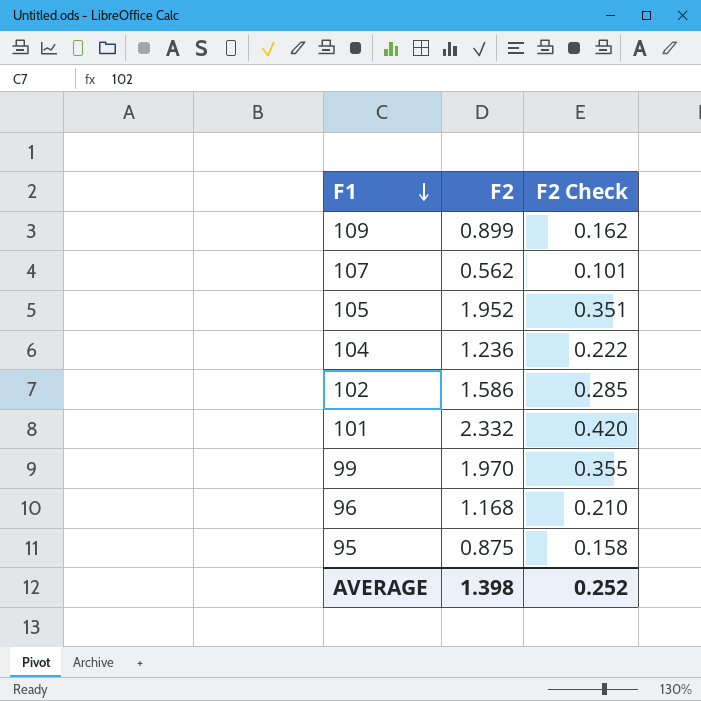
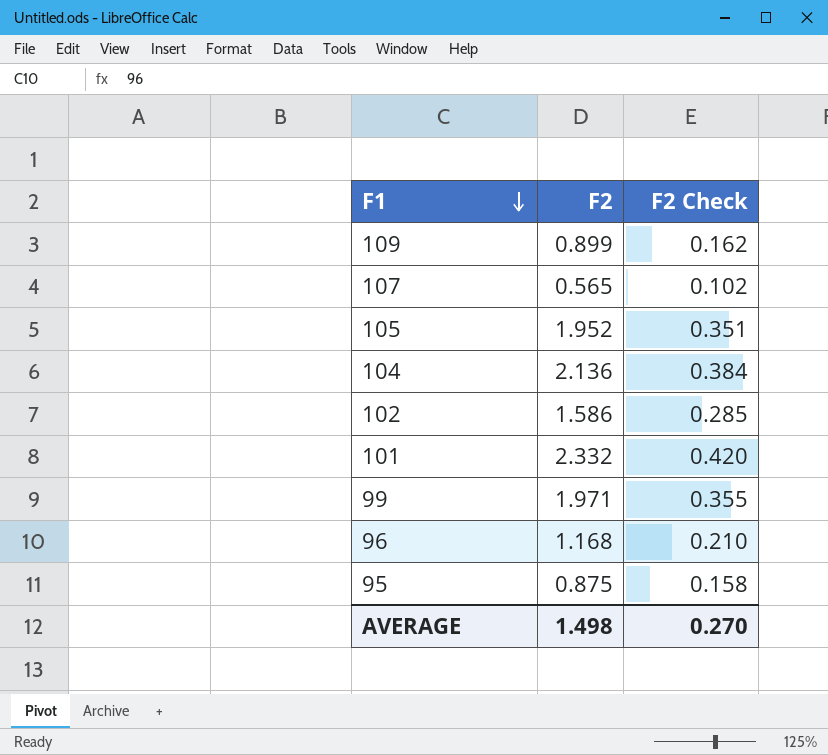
107 | F2: 0.562 -> 0.565
107 | F2 Check: 0.101 -> 0.102
104 | F2: 1.236 -> 2.136
104 | F2 Check: 0.222 -> 0.384
99 | F2: 1.970 -> 1.971
AVERAGE | F2: 1.398 -> 1.498
AVERAGE | F2 Check: 0.252 -> 0.270

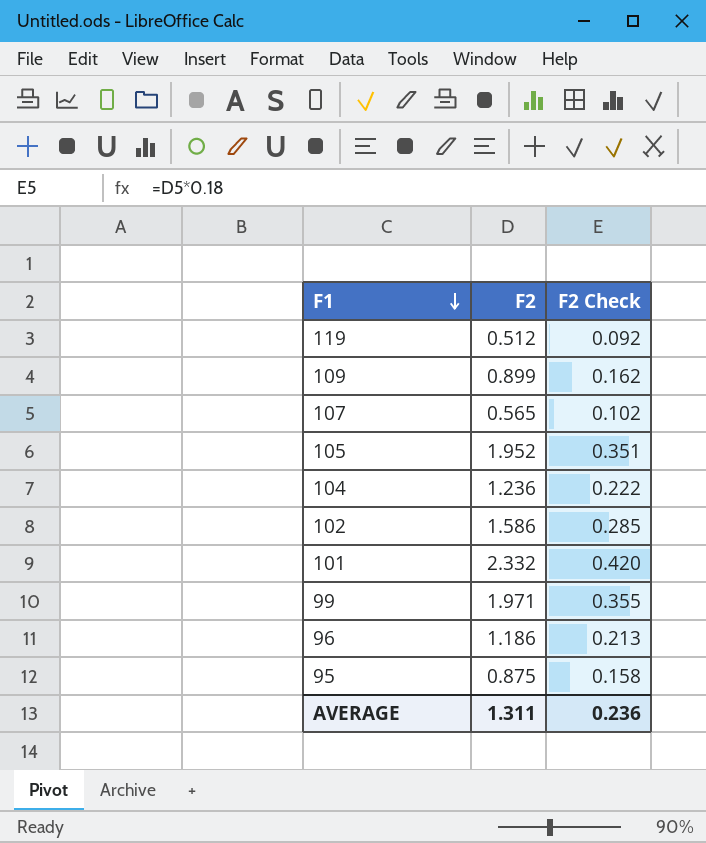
row 119: none -> 0.512 | 0.092
104 | F2: 2.136 -> 1.236
104 | F2 Check: 0.384 -> 0.222
96 | F2: 1.168 -> 1.186
96 | F2 Check: 0.210 -> 0.213
AVERAGE | F2: 1.498 -> 1.311
AVERAGE | F2 Check: 0.270 -> 0.236

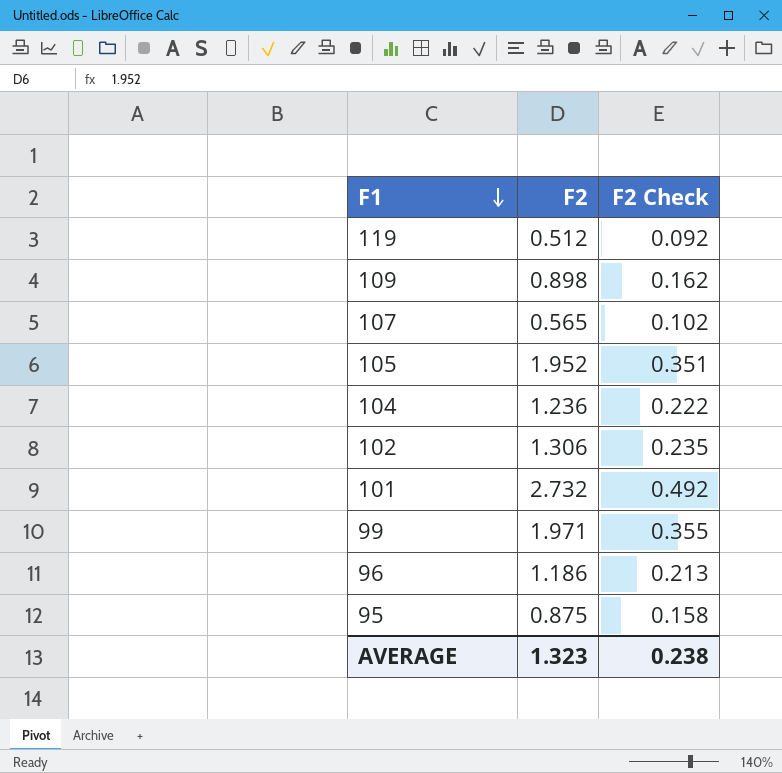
109 | F2: 0.899 -> 0.898
102 | F2: 1.586 -> 1.306
102 | F2 Check: 0.285 -> 0.235
101 | F2: 2.332 -> 2.732
101 | F2 Check: 0.420 -> 0.492
AVERAGE | F2: 1.311 -> 1.323
AVERAGE | F2 Check: 0.236 -> 0.238

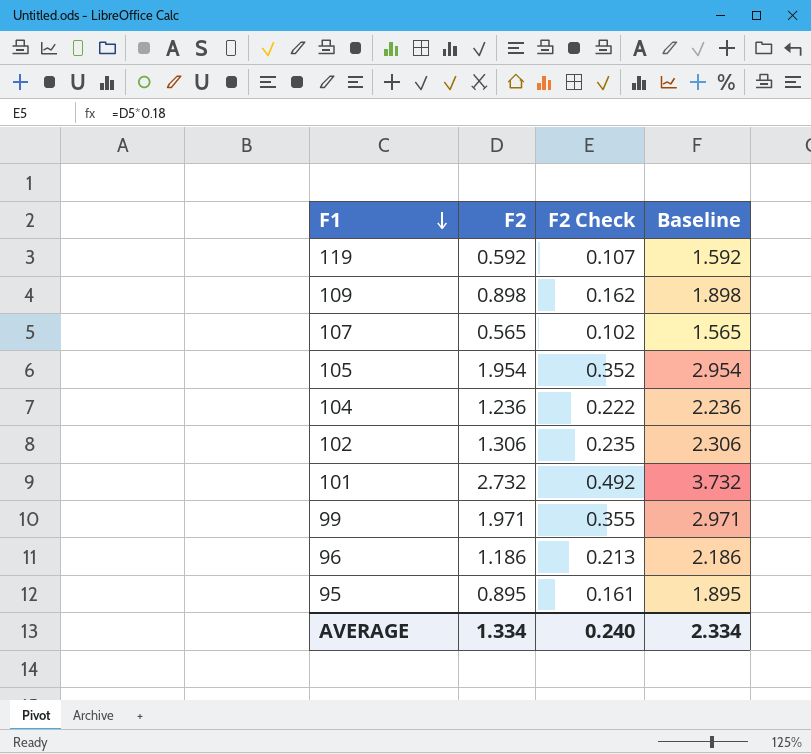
column Baseline | formula: none -> [F2] + 1
119 | F2: 0.512 -> 0.592
119 | F2 Check: 0.092 -> 0.107
105 | F2: 1.952 -> 1.954
105 | F2 Check: 0.351 -> 0.352
95 | F2: 0.875 -> 0.895
95 | F2 Check: 0.158 -> 0.161
AVERAGE | F2: 1.323 -> 1.334
AVERAGE | F2 Check: 0.238 -> 0.240

